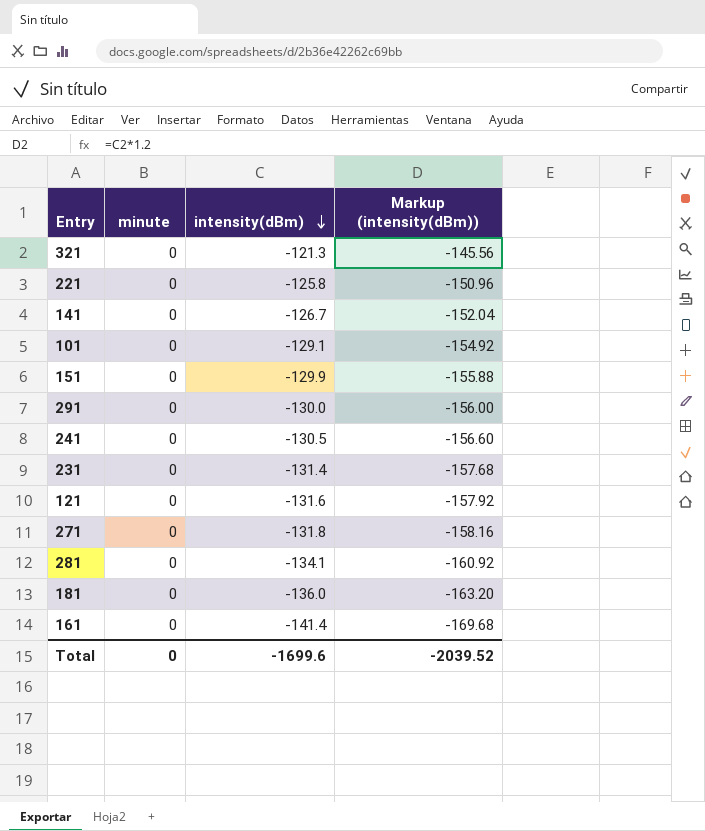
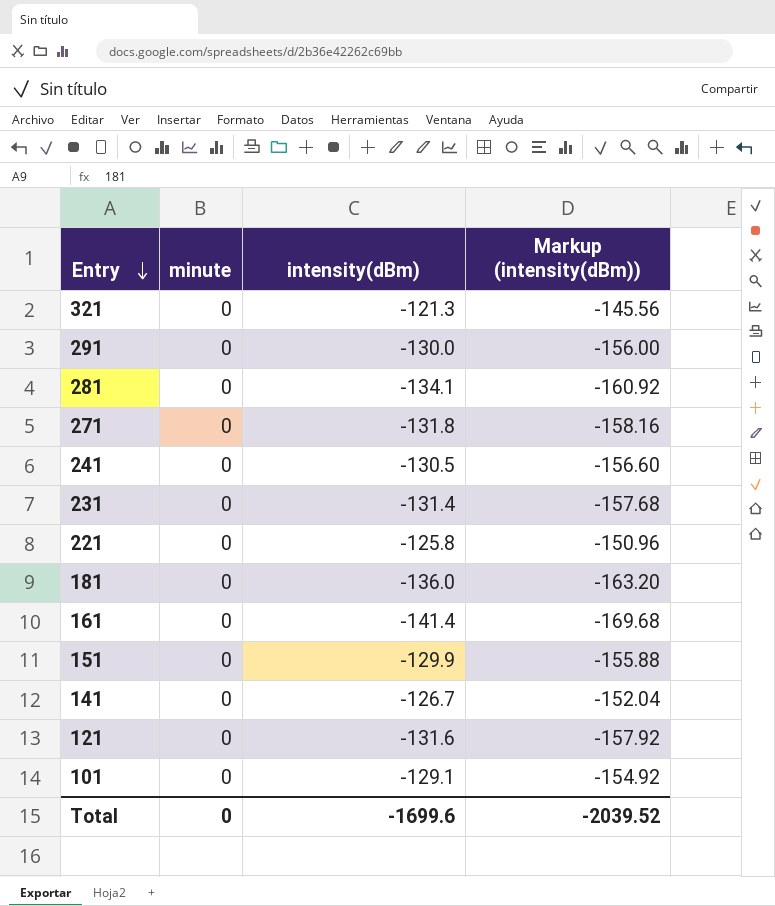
row order: intensity(dBm) descending -> Entry descending

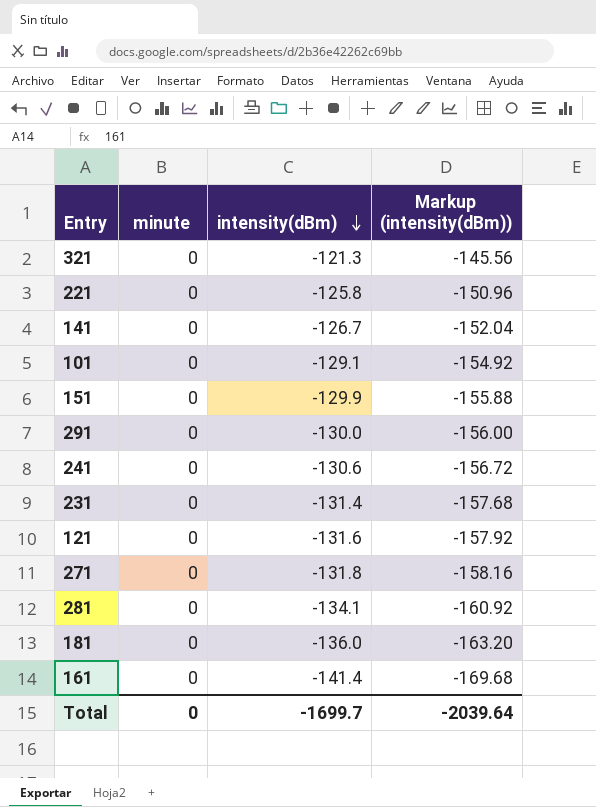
row order: Entry descending -> intensity(dBm) descending
241 | intensity(dBm): -130.5 -> -130.6
241 | Markup (intensity(dBm)): -156.60 -> -156.72
Total | intensity(dBm): -1699.6 -> -1699.7
Total | Markup (intensity(dBm)): -2039.52 -> -2039.64

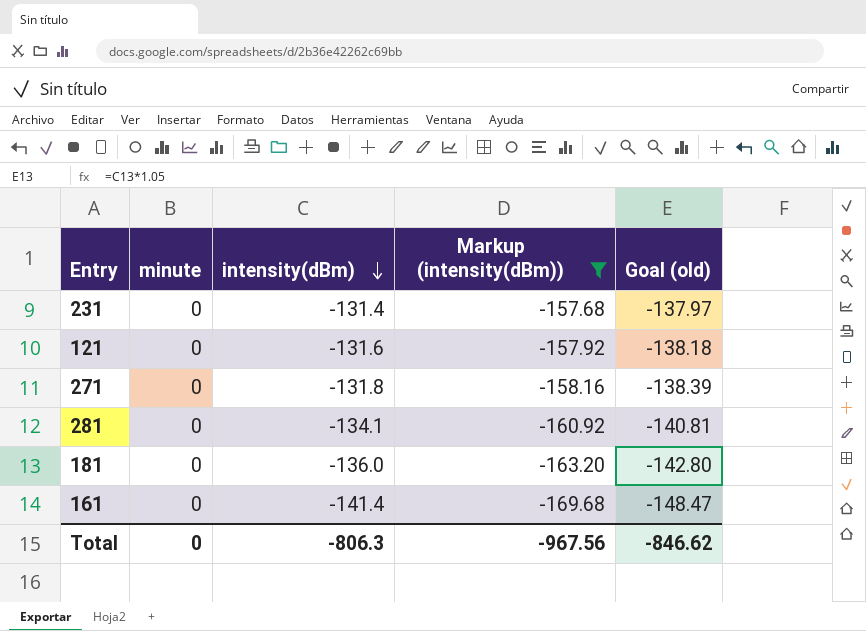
filter: none -> Markup (intensity(dBm)) <= -157.68
column Goal (old) | formula: none -> [intensity(dBm)] * 1.05
Total | intensity(dBm): -1699.7 -> -806.3
Total | Markup (intensity(dBm)): -2039.64 -> -967.56

